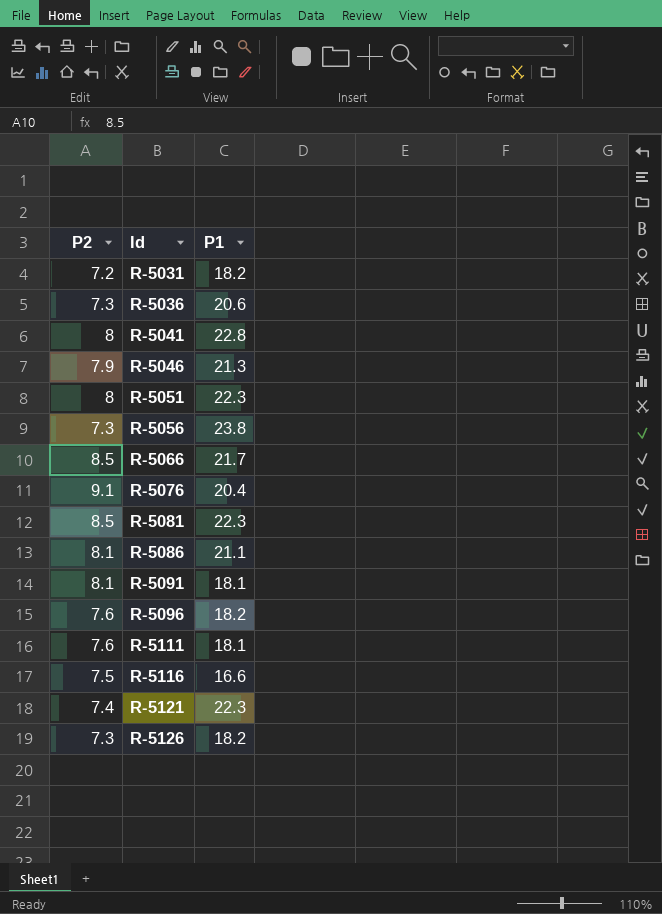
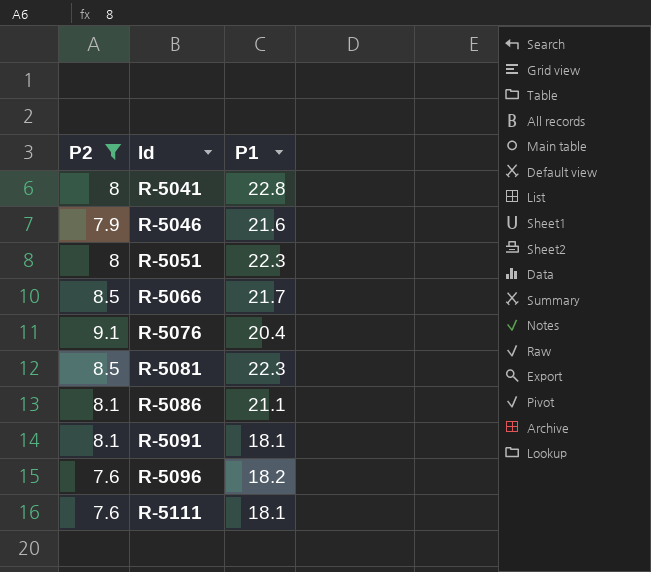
filter: none -> P2 >= 7.6
R-5046 | P1: 21.3 -> 21.6

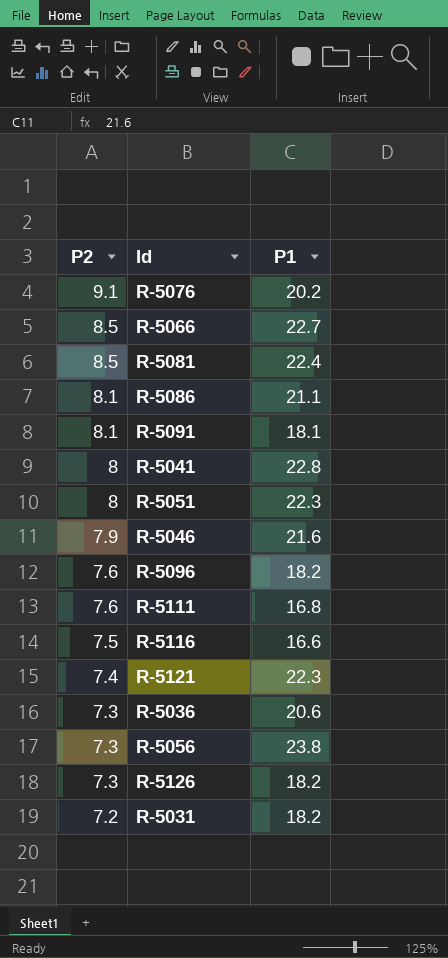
filter: P2 >= 7.6 -> none
row order: Id ascending -> P2 descending
R-5076 | P1: 20.4 -> 20.2
R-5066 | P1: 21.7 -> 22.7
R-5081 | P1: 22.3 -> 22.4
R-5111 | P1: 18.1 -> 16.8

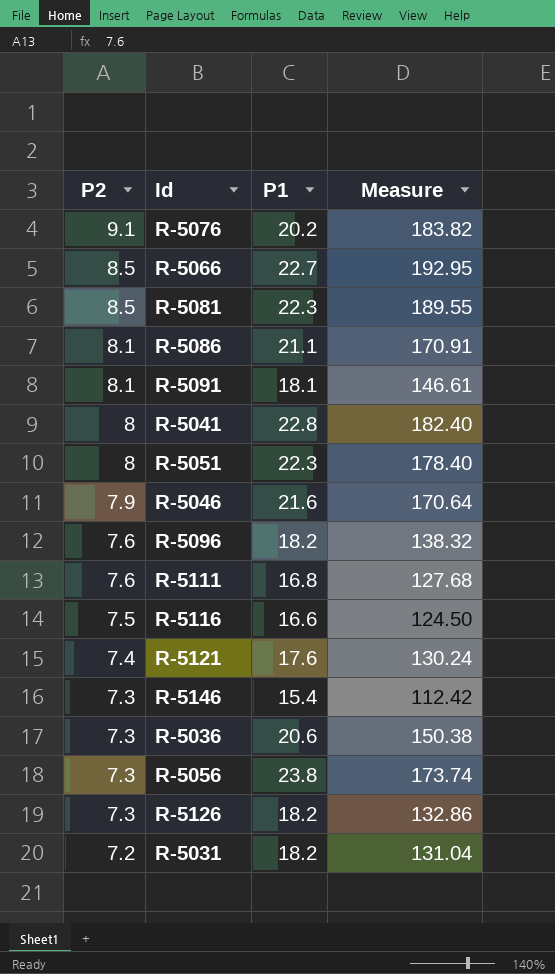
column Measure | formula: none -> [P2] * [P1]
R-5081 | P1: 22.4 -> 22.3
R-5121 | P1: 22.3 -> 17.6
row R-5146: none -> 7.3 | 15.4 | 112.42

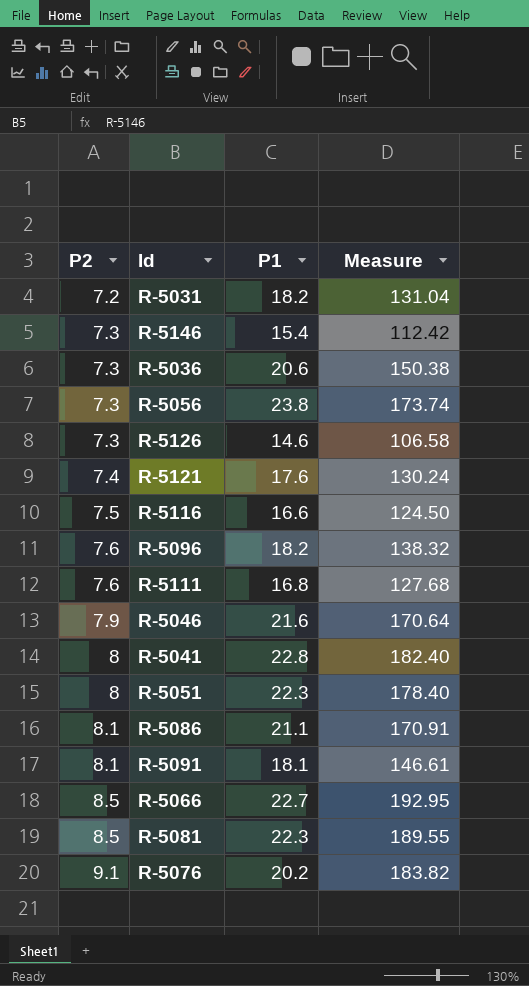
row order: P2 descending -> P2 ascending
R-5126 | P1: 18.2 -> 14.6
R-5126 | Measure: 132.86 -> 106.58

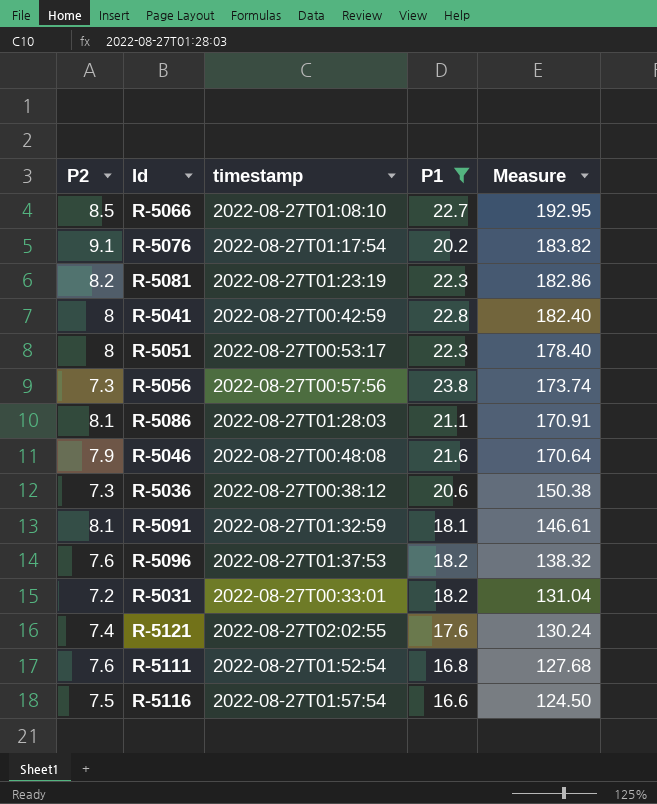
filter: none -> P1 >= 16.6
row order: P2 ascending -> Measure descending
column timestamp | position: none -> 3
R-5081 | P2: 8.5 -> 8.2
R-5081 | Measure: 189.55 -> 182.86

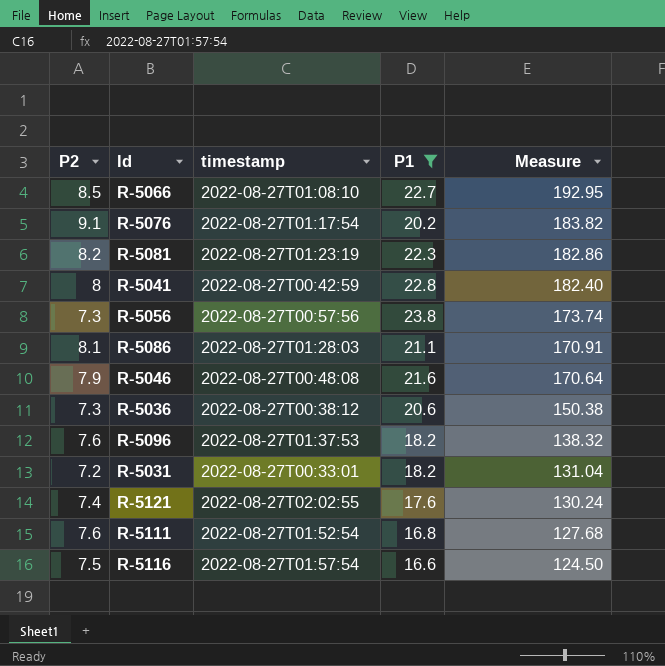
row R-5051: 8 | 2022-08-27T00:53:17 | 22.3 | 178.40 -> none
row R-5091: 8.1 | 2022-08-27T01:32:59 | 18.1 | 146.61 -> none

